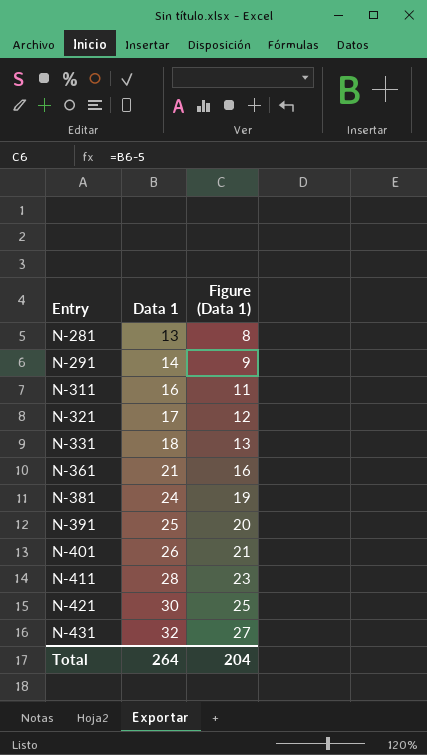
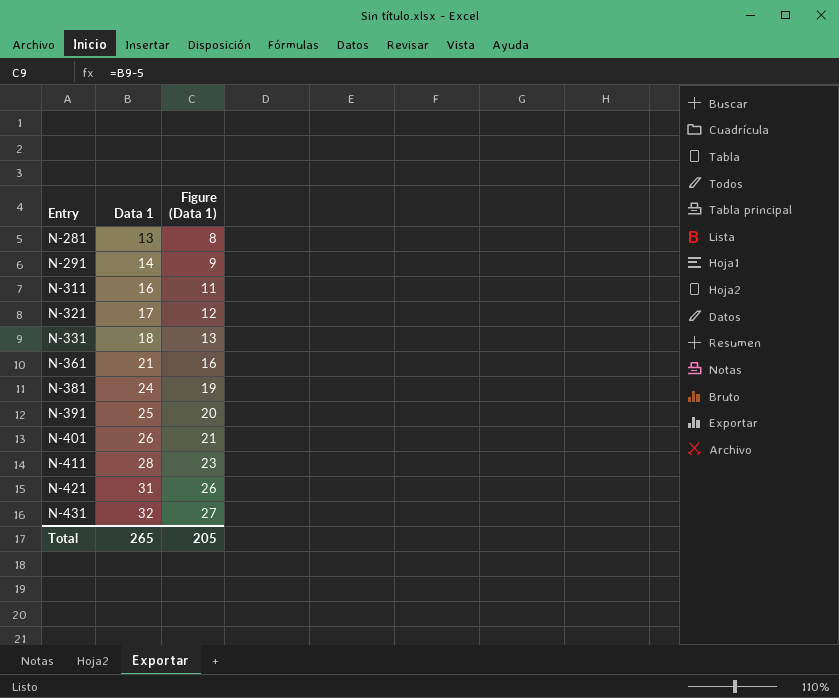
N-421 | Data 1: 30 -> 31
N-421 | Figure (Data 1): 25 -> 26
Total | Data 1: 264 -> 265
Total | Figure (Data 1): 204 -> 205

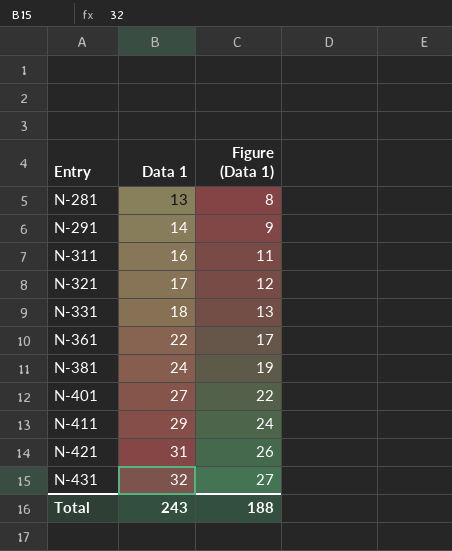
row N-391: 25 | 20 -> none
N-361 | Data 1: 21 -> 22
N-361 | Figure (Data 1): 16 -> 17
N-401 | Data 1: 26 -> 27
N-401 | Figure (Data 1): 21 -> 22
N-411 | Data 1: 28 -> 29
N-411 | Figure (Data 1): 23 -> 24
Total | Data 1: 265 -> 243
Total | Figure (Data 1): 205 -> 188

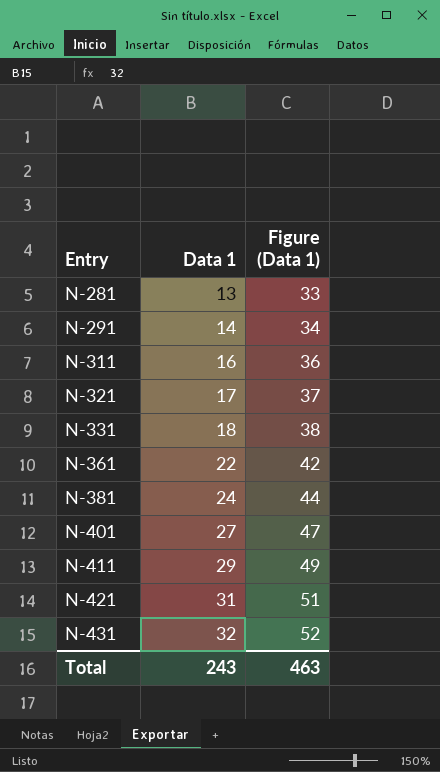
column Figure (Data 1) | formula: [Data 1] - 5 -> [Data 1] + 20
Total | Figure (Data 1): 188 -> 463

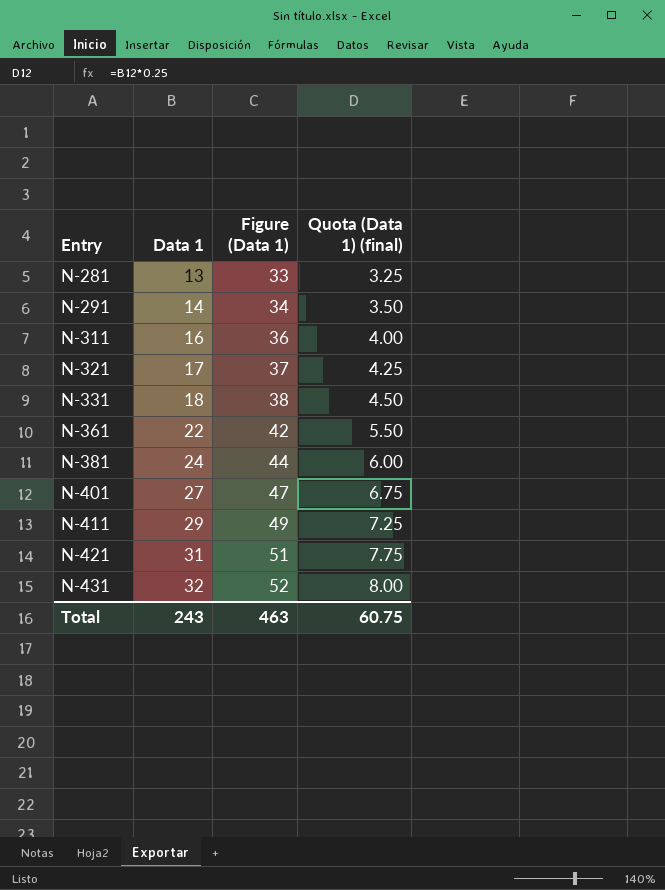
column Quota (Data 1) (final) | formula: none -> [Data 1] * 0.25

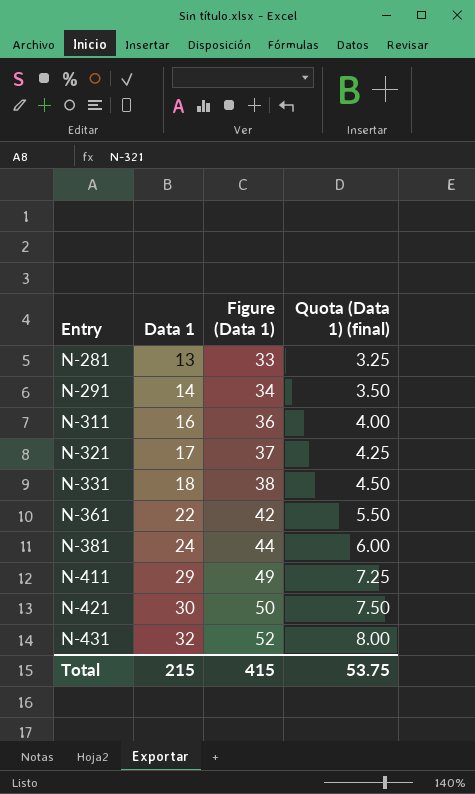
row N-401: 27 | 47 | 6.75 -> none
N-421 | Data 1: 31 -> 30
N-421 | Figure (Data 1): 51 -> 50
N-421 | Quota (Data 1) (final): 7.75 -> 7.50
Total | Data 1: 243 -> 215
Total | Figure (Data 1): 463 -> 415
Total | Quota (Data 1) (final): 60.75 -> 53.75

